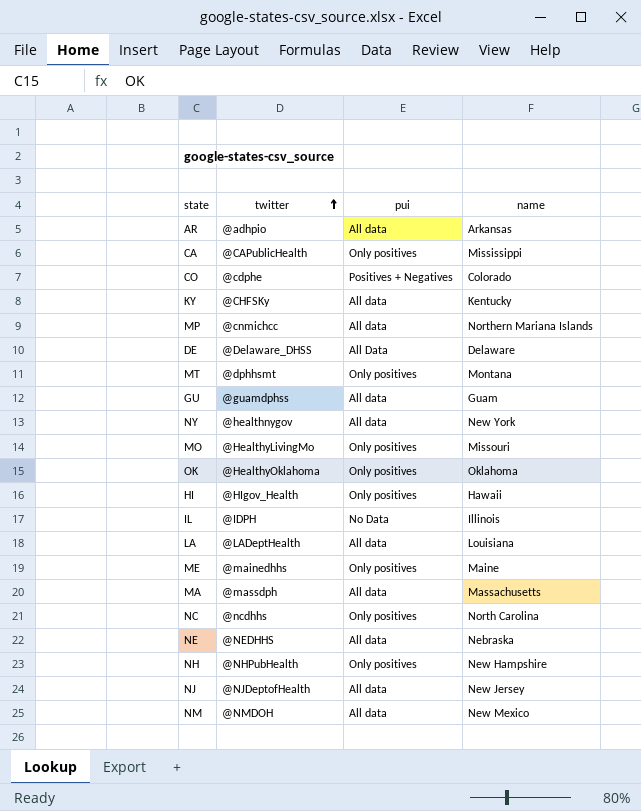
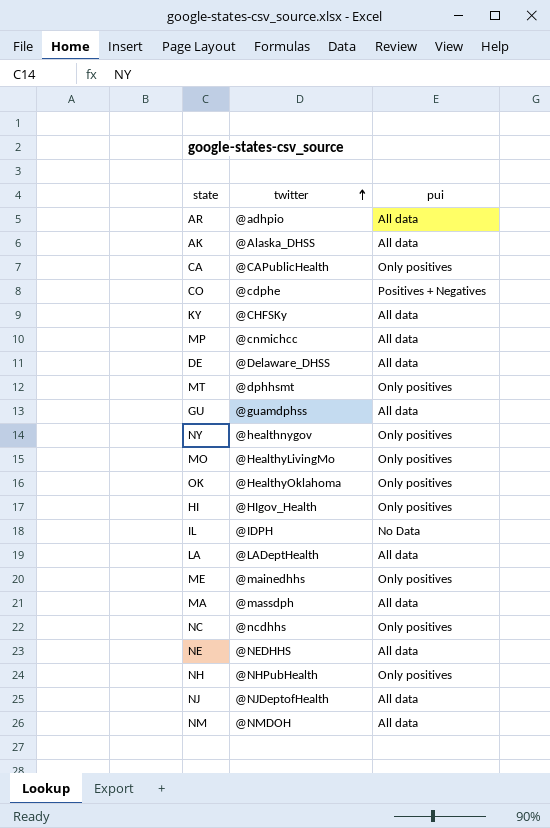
column name | position: 4 -> none
row AK: none -> @Alaska_DHSS | All data
DE | pui: All Data -> All data
NY | pui: All data -> Only positives

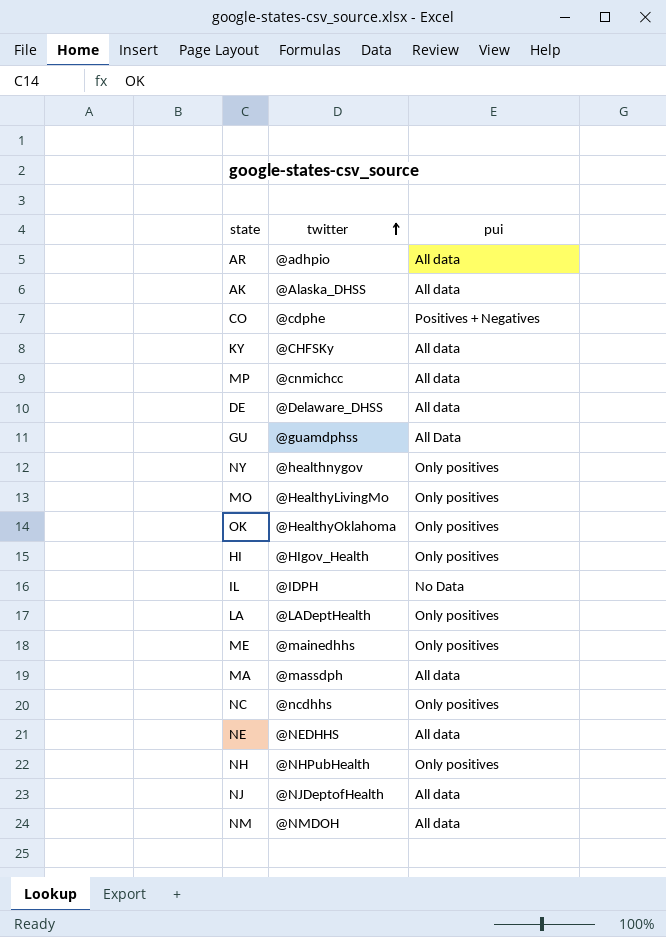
row CA: @CAPublicHealth | Only positives -> none
row MT: @dphhsmt | Only positives -> none
GU | pui: All data -> All Data
LA | pui: All data -> Only positives

